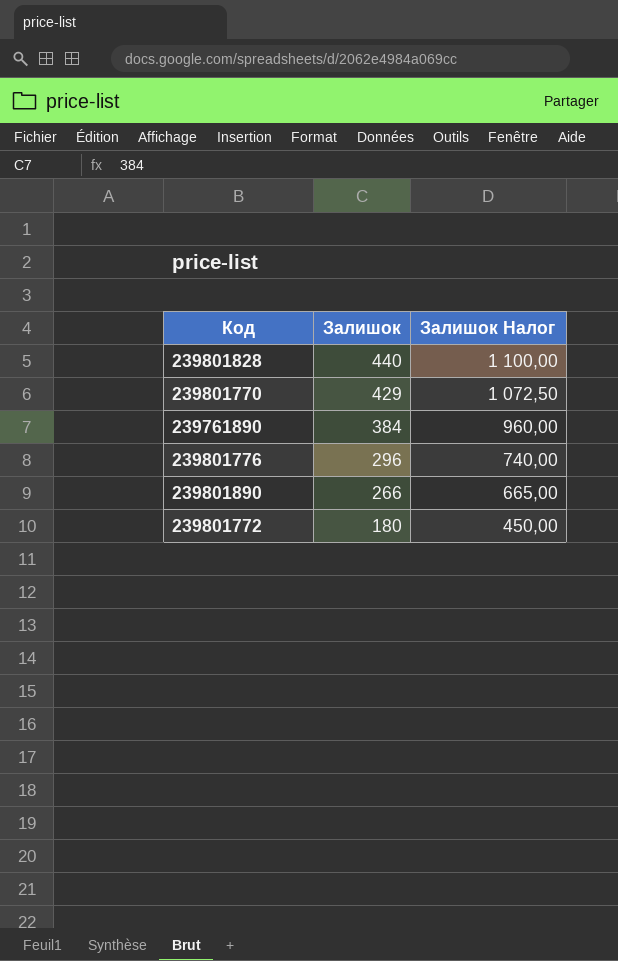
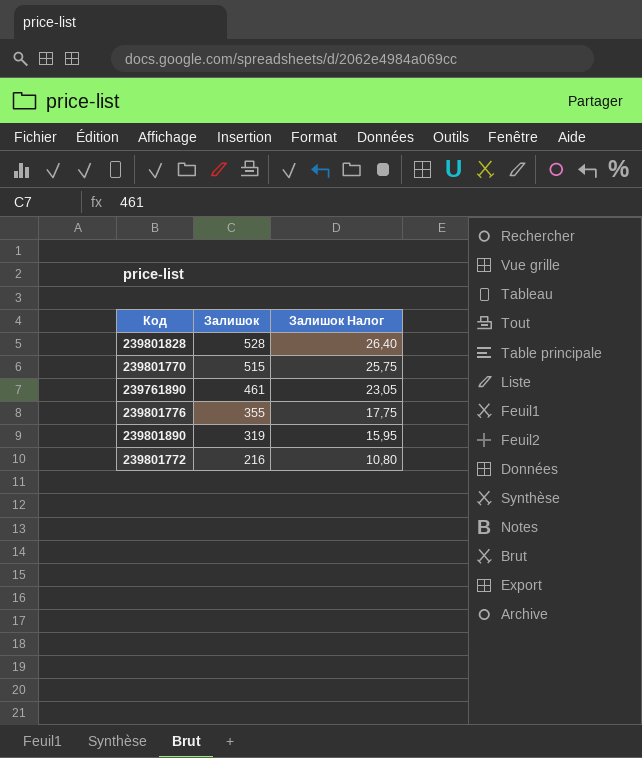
column Залишок Налог | formula: [Залишок] * 2,5 -> [Залишок] * 0,05
239801828 | Залишок: 440 -> 528
239801770 | Залишок: 429 -> 515
239761890 | Залишок: 384 -> 461
239801776 | Залишок: 296 -> 355
239801890 | Залишок: 266 -> 319
239801772 | Залишок: 180 -> 216

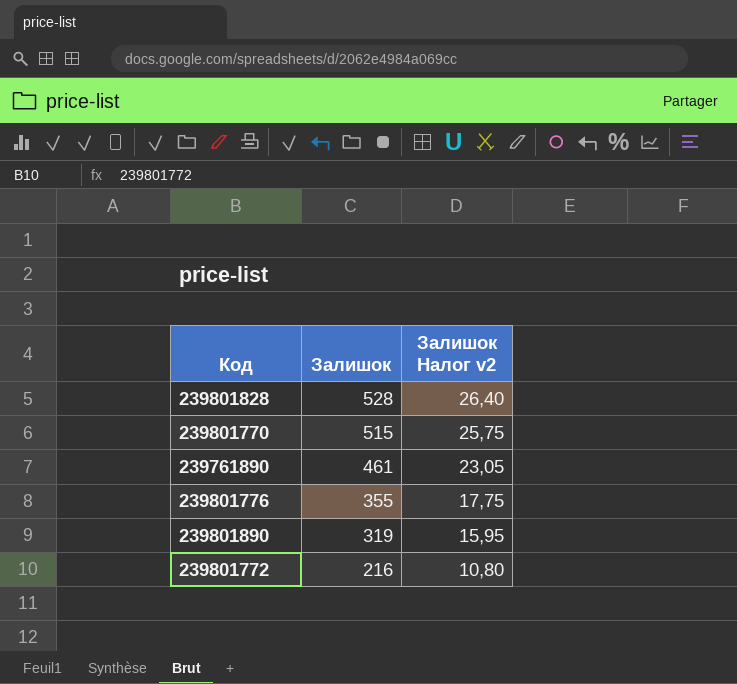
column name: Залишок Налог -> Залишок Налог v2

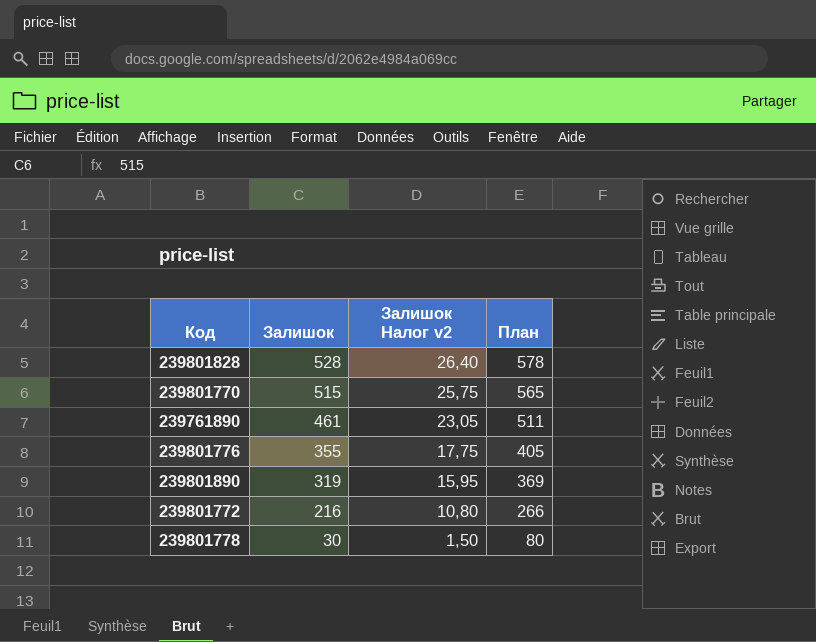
column План | formula: none -> [Залишок] + 50
row 239801778: none -> 30 | 1,50 | 80

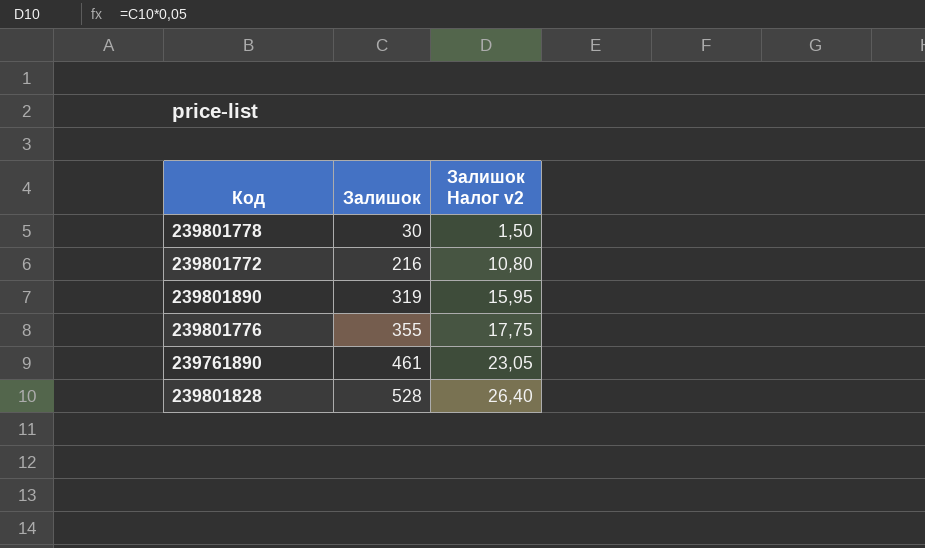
row order: Залишок descending -> Залишок ascending
column План | formula: [Залишок] + 50 -> none
row 239801770: 515 | 25,75 | 565 -> none

